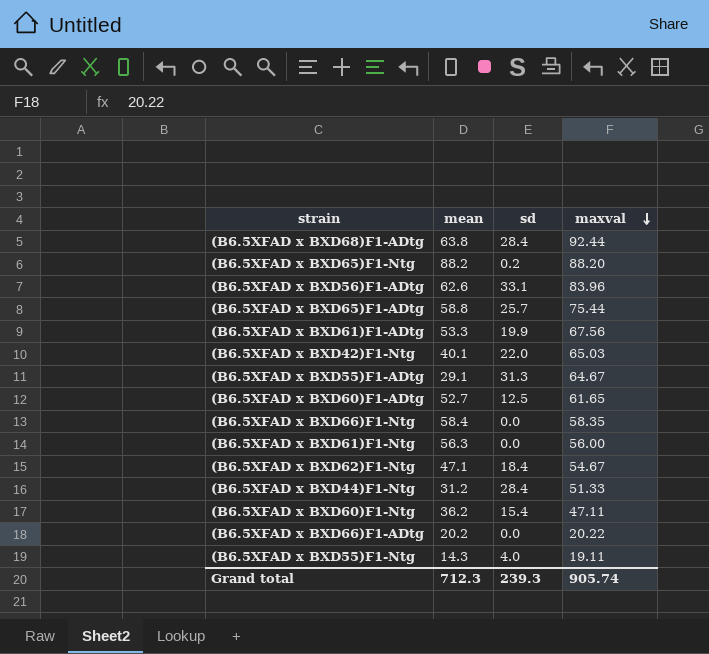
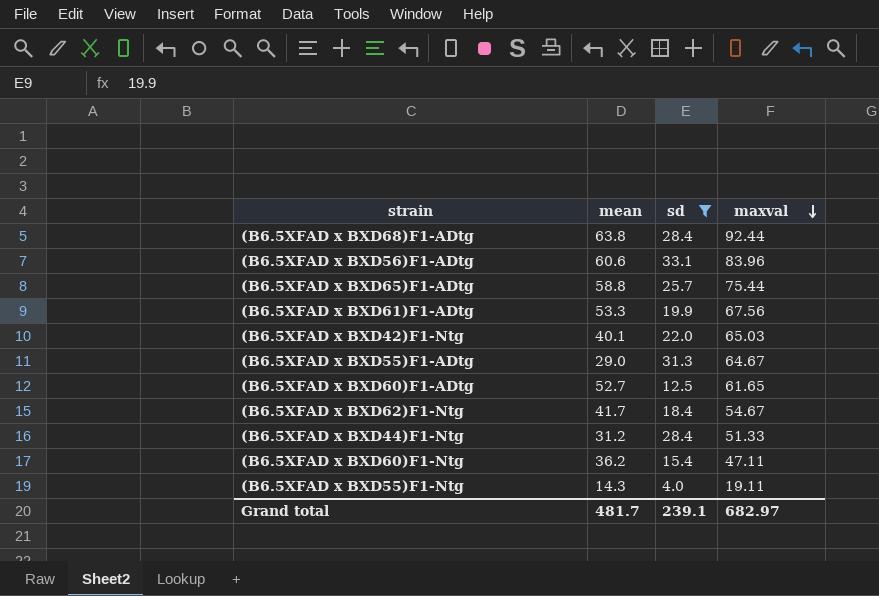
filter: none -> sd >= 4.0
(B6.5XFAD x BXD56)F1-ADtg | mean: 62.6 -> 60.6
(B6.5XFAD x BXD55)F1-ADtg | mean: 29.1 -> 29.0
(B6.5XFAD x BXD62)F1-Ntg | mean: 47.1 -> 41.7
Grand total | mean: 712.3 -> 481.7
Grand total | sd: 239.3 -> 239.1
Grand total | maxval: 905.74 -> 682.97

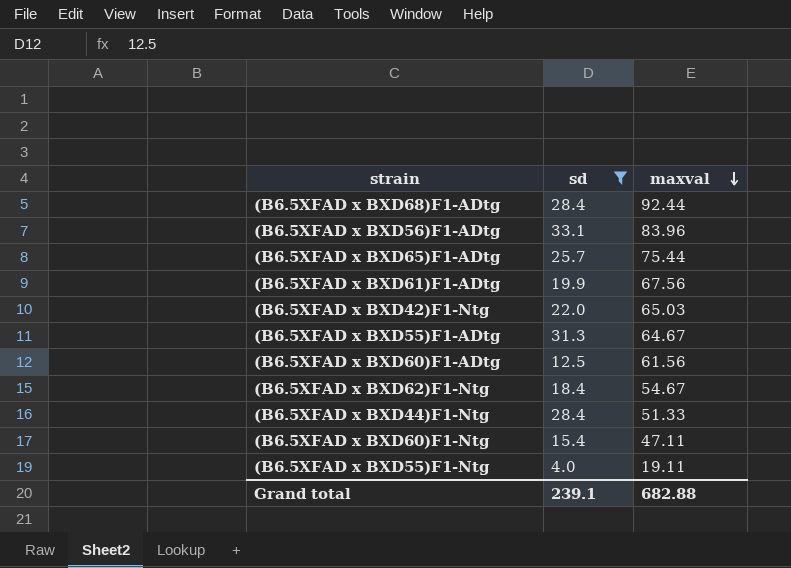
column mean | position: 2 -> none
(B6.5XFAD x BXD60)F1-ADtg | maxval: 61.65 -> 61.56
Grand total | maxval: 682.97 -> 682.88

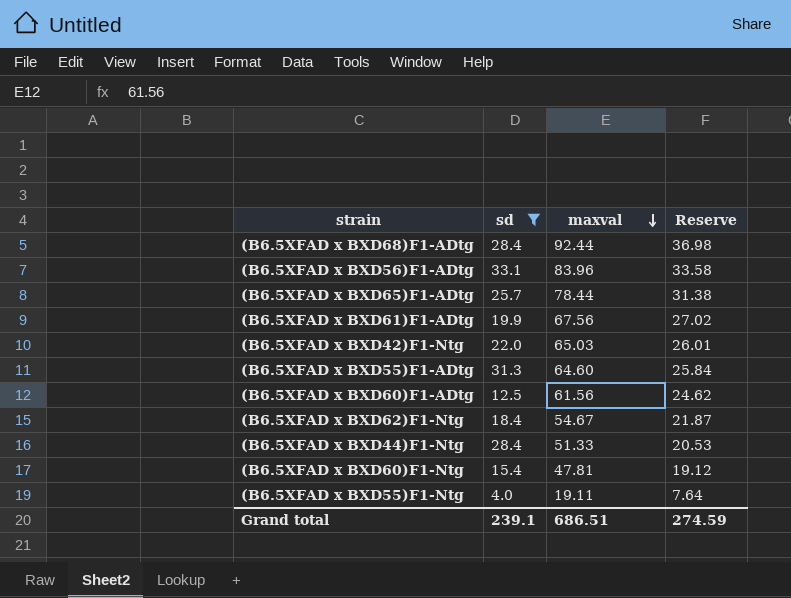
column Reserve | formula: none -> [maxval] * 0.4
(B6.5XFAD x BXD65)F1-ADtg | maxval: 75.44 -> 78.44
(B6.5XFAD x BXD55)F1-ADtg | maxval: 64.67 -> 64.60
(B6.5XFAD x BXD60)F1-Ntg | maxval: 47.11 -> 47.81
Grand total | maxval: 682.88 -> 686.51

